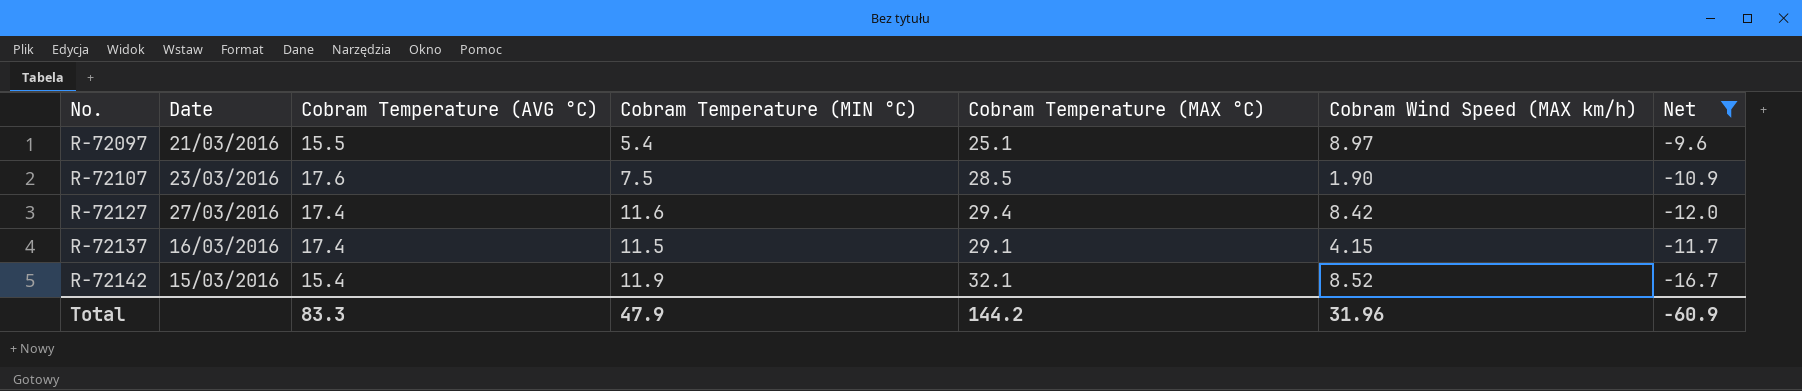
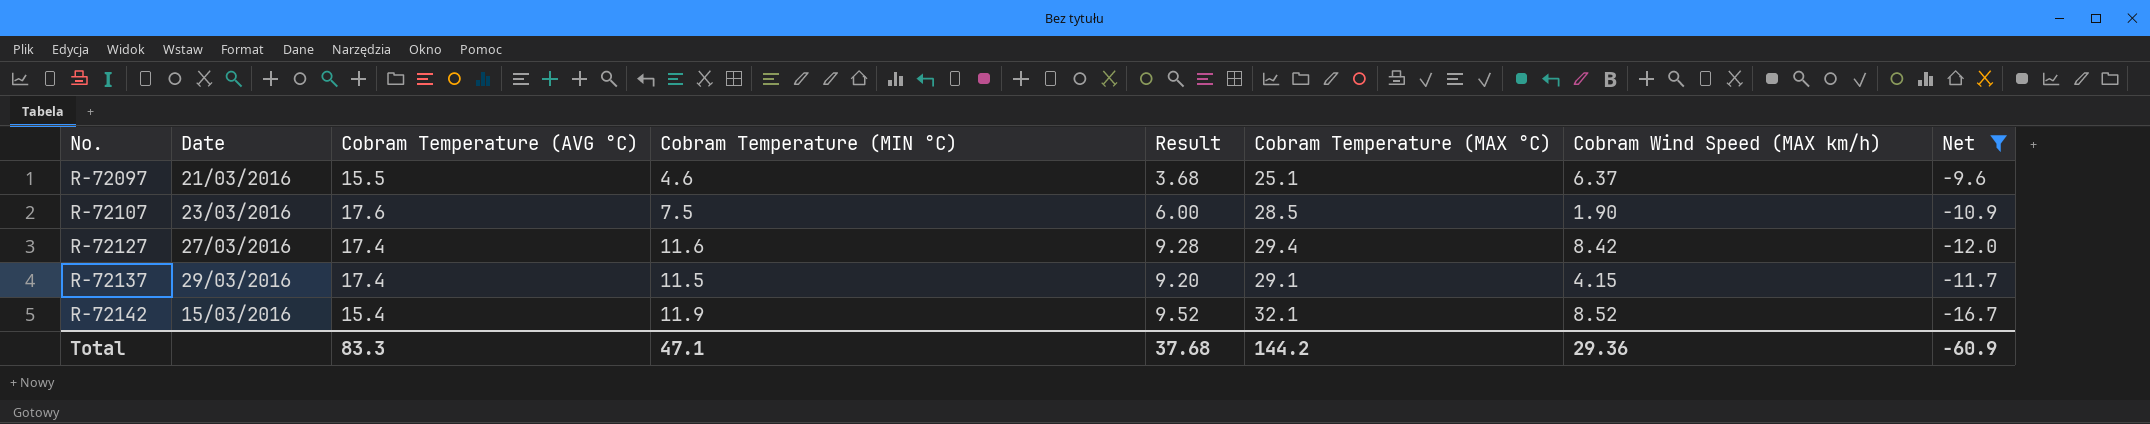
column Result | formula: none -> [Cobram Temperature (MIN °C)] * 0.8
R-72097 | Cobram Temperature (MIN °C): 5.4 -> 4.6
R-72097 | Cobram Wind Speed (MAX km/h): 8.97 -> 6.37
R-72137 | Date: 16/03/2016 -> 29/03/2016
Total | Cobram Temperature (MIN °C): 47.9 -> 47.1
Total | Cobram Wind Speed (MAX km/h): 31.96 -> 29.36

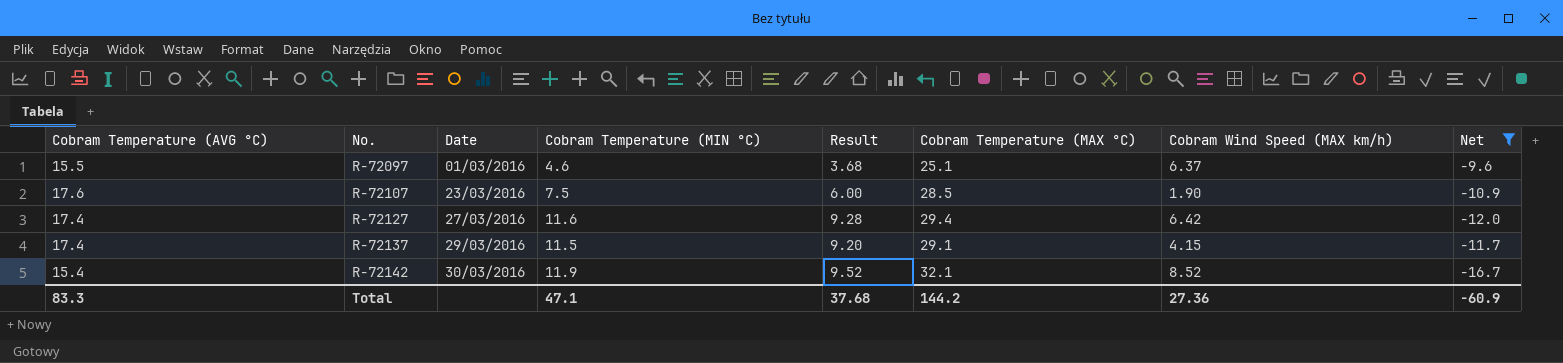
column Cobram Temperature (AVG °C) | position: 3 -> 1
R-72097 | Date: 21/03/2016 -> 01/03/2016
R-72127 | Cobram Wind Speed (MAX km/h): 8.42 -> 6.42
R-72142 | Date: 15/03/2016 -> 30/03/2016
Total | Cobram Wind Speed (MAX km/h): 29.36 -> 27.36

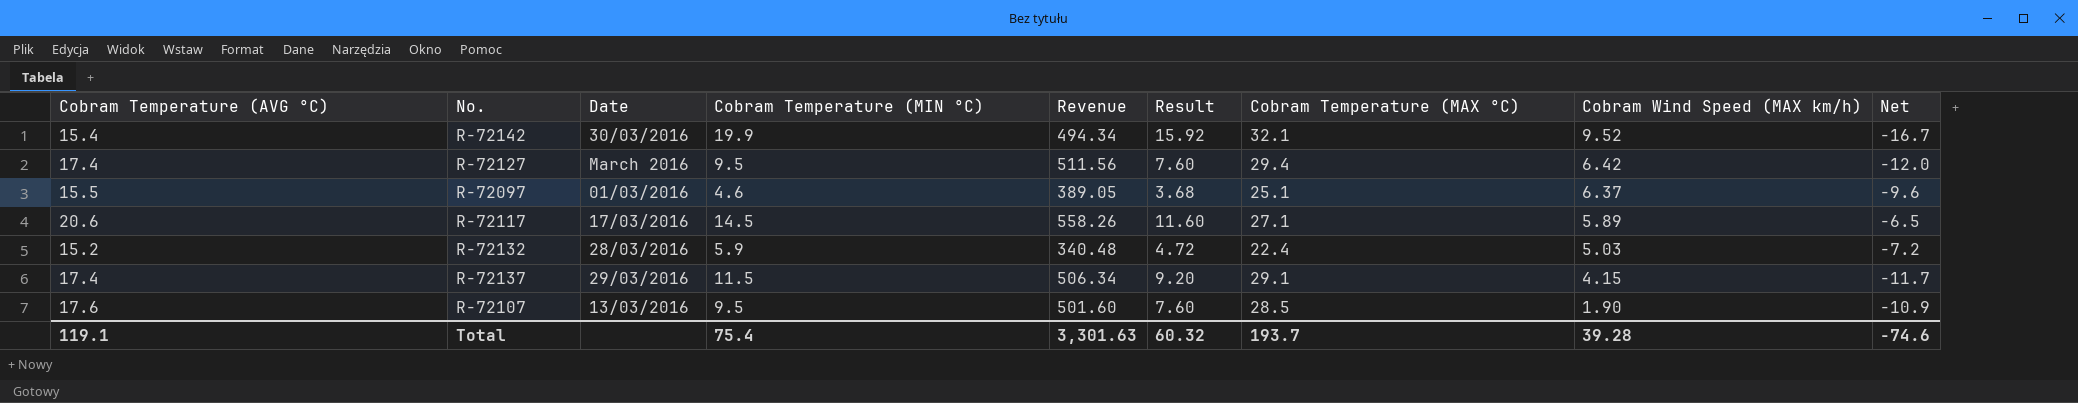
filter: Net <= -9.6 -> none
row order: No. ascending -> Cobram Wind Speed (MAX km/h) descending
column Revenue | formula: none -> [Cobram Temperature (AVG °C)] * [Cobram Temperature (MAX °C)]
R-72142 | Cobram Temperature (MIN °C): 11.9 -> 19.9
R-72142 | Result: 9.52 -> 15.92
R-72142 | Cobram Wind Speed (MAX km/h): 8.52 -> 9.52
R-72127 | Date: 27/03/2016 -> March 2016
R-72127 | Cobram Temperature (MIN °C): 11.6 -> 9.5
R-72127 | Result: 9.28 -> 7.60
R-72107 | Date: 23/03/2016 -> 13/03/2016
R-72107 | Cobram Temperature (MIN °C): 7.5 -> 9.5
R-72107 | Result: 6.00 -> 7.60
Total | Cobram Temperature (AVG °C): 83.3 -> 119.1
Total | Cobram Temperature (MIN °C): 47.1 -> 75.4
Total | Result: 37.68 -> 60.32
Total | Cobram Temperature (MAX °C): 144.2 -> 193.7
Total | Cobram Wind Speed (MAX km/h): 27.36 -> 39.28
Total | Net: -60.9 -> -74.6

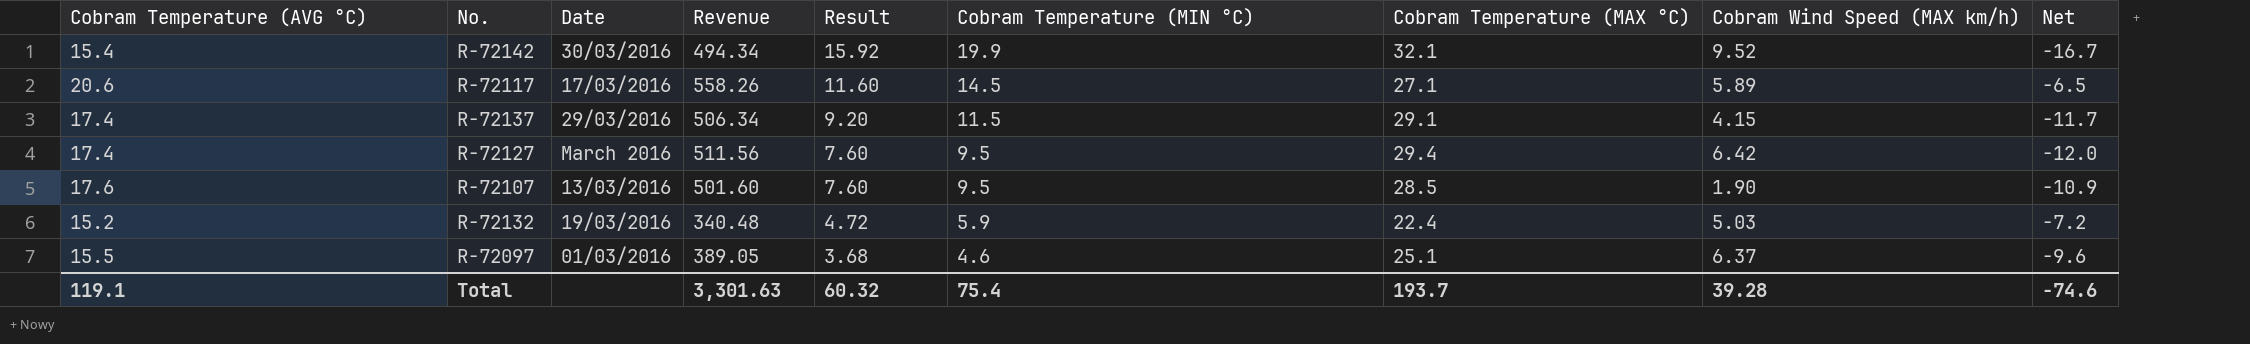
row order: Cobram Wind Speed (MAX km/h) descending -> Result descending
column Cobram Temperature (MIN °C) | position: 4 -> 6
R-72132 | Date: 28/03/2016 -> 19/03/2016

